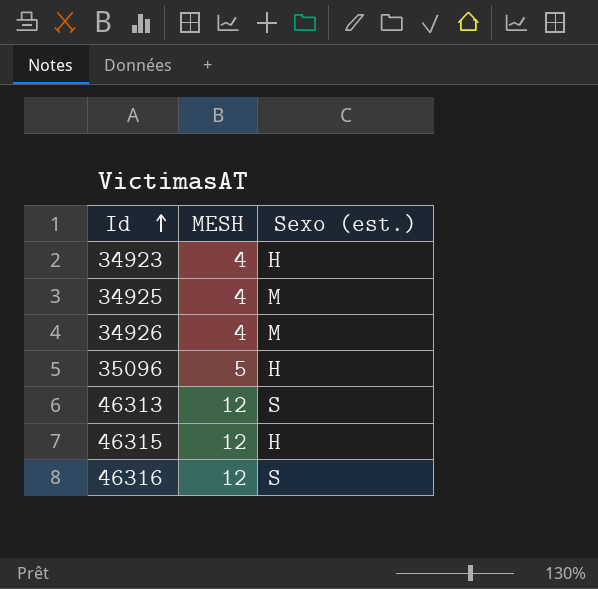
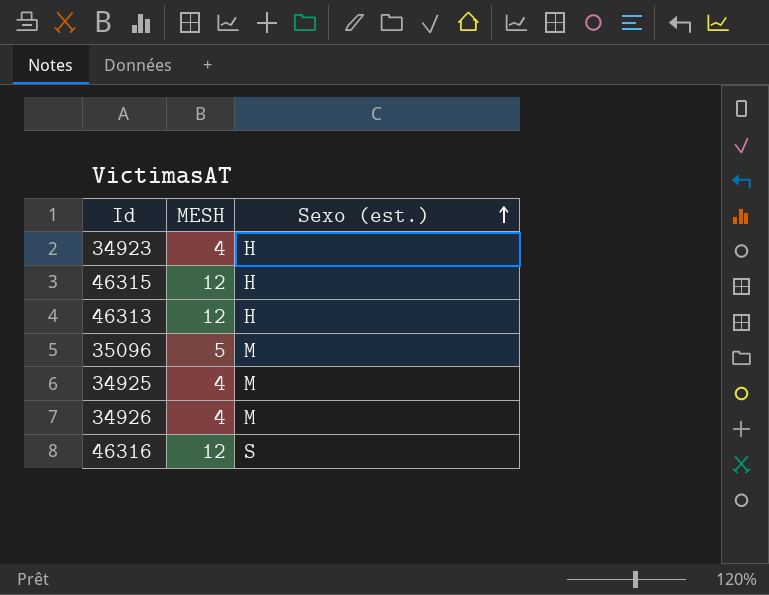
row order: Id ascending -> Sexo (est.) ascending
46313 | Sexo (est.): S -> H
35096 | Sexo (est.): H -> M

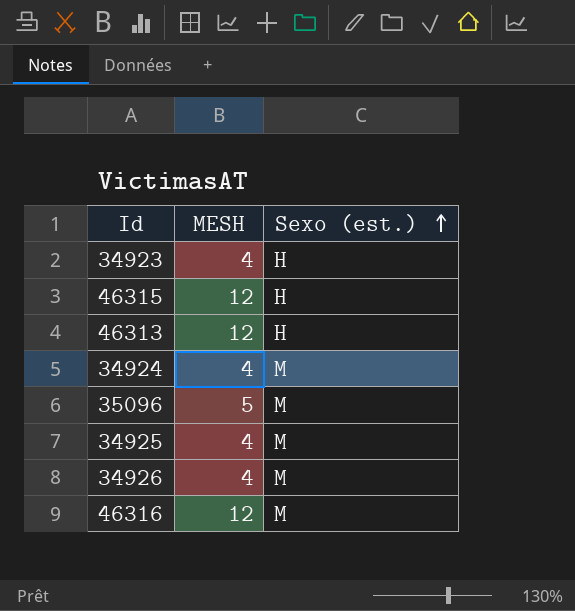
row 34924: none -> 4 | M
46316 | Sexo (est.): S -> M

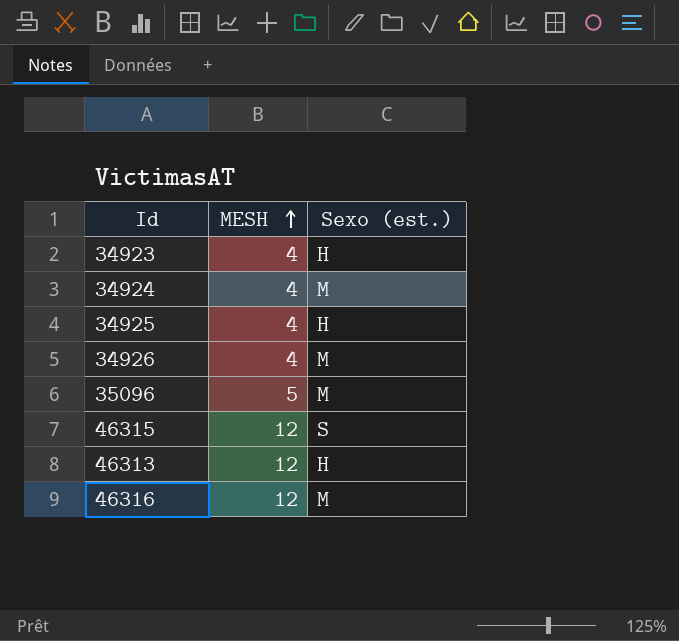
row order: Sexo (est.) ascending -> MESH ascending
34925 | Sexo (est.): M -> H
46315 | Sexo (est.): H -> S

